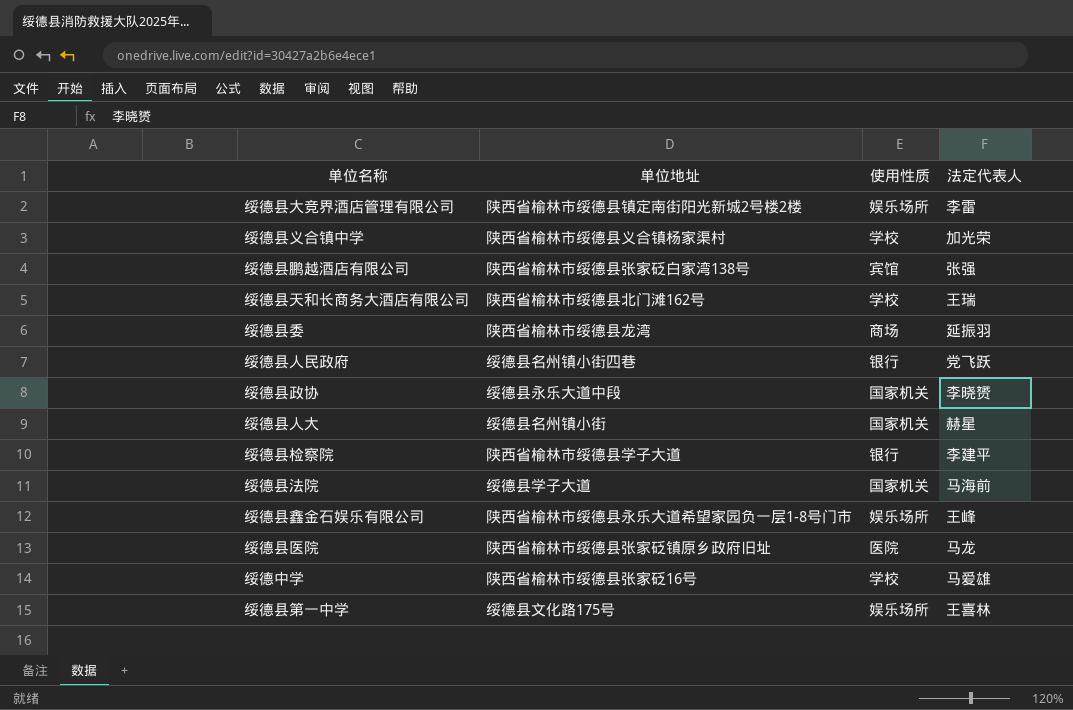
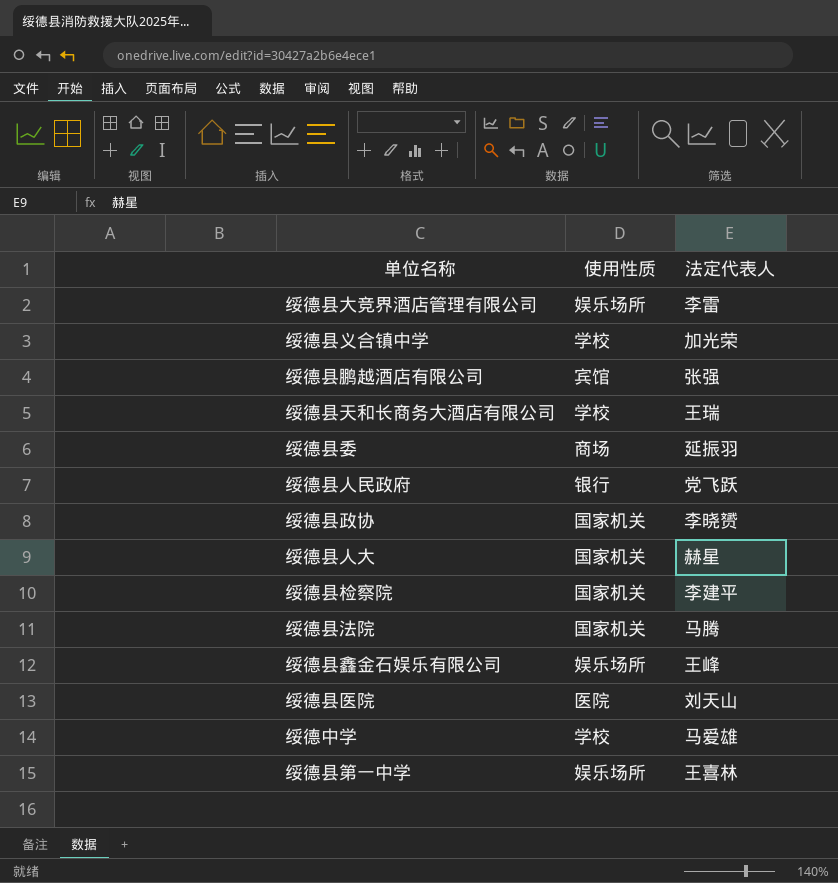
column 单位地址 | position: 2 -> none
绥德县检察院 | 使用性质: 银行 -> 国家机关
绥德县法院 | 法定代表人: 马海前 -> 马腾
绥德县医院 | 法定代表人: 马龙 -> 刘天山

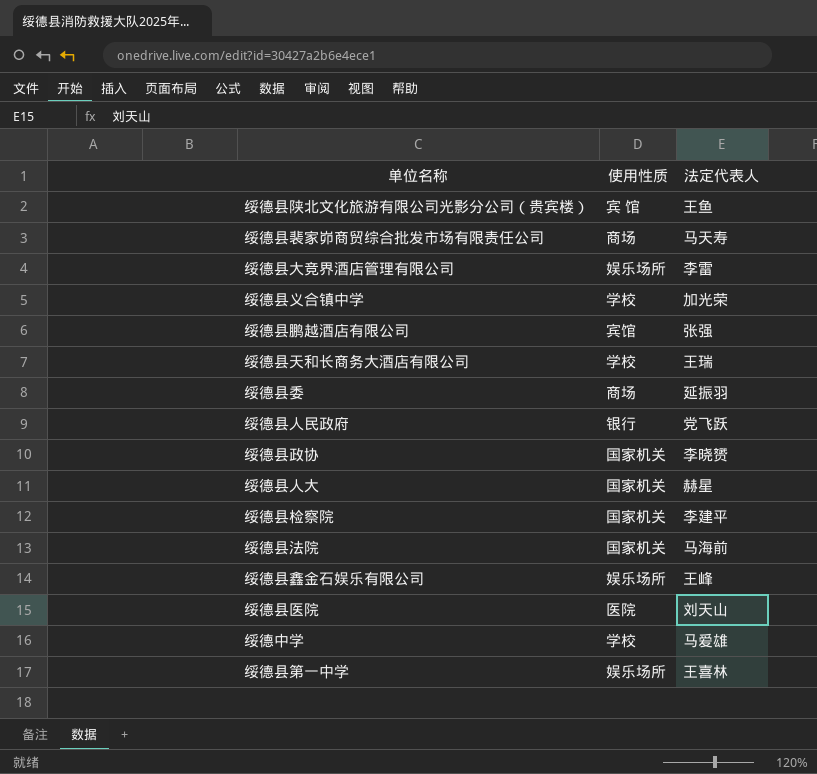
row 绥德县陕北文化旅游有限公司光影分公司（贵宾楼）: none -> 宾 馆 | 王鱼
row 绥德县裴家峁商贸综合批发市场有限责任公司: none -> 商场 | 马天寿
绥德县法院 | 法定代表人: 马腾 -> 马海前

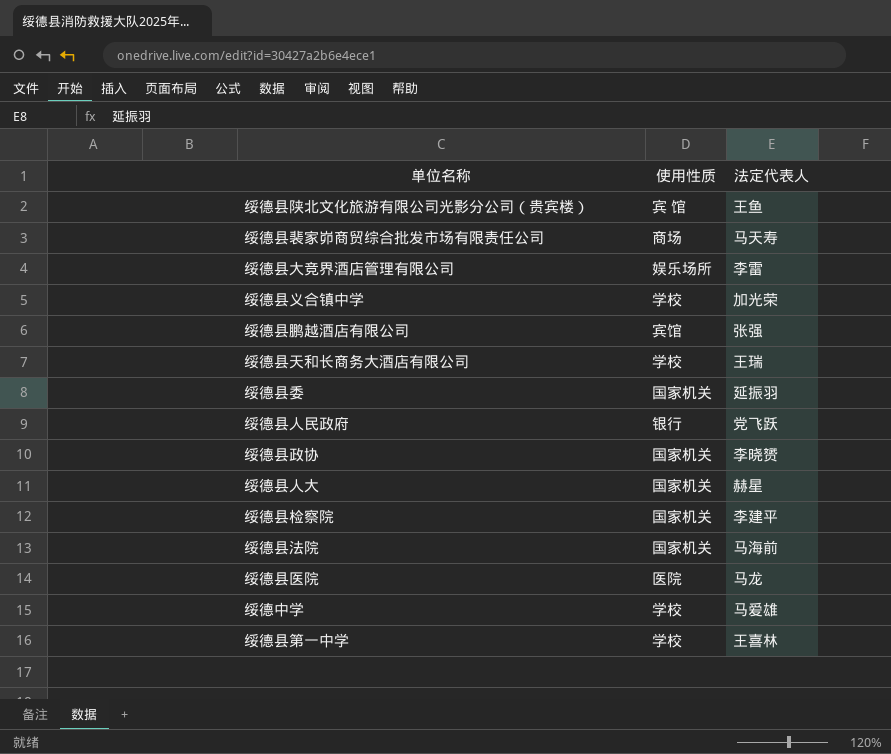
row 绥德县鑫金石娱乐有限公司: 娱乐场所 | 王峰 -> none
绥德县委 | 使用性质: 商场 -> 国家机关
绥德县医院 | 法定代表人: 刘天山 -> 马龙
绥德县第一中学 | 使用性质: 娱乐场所 -> 学校

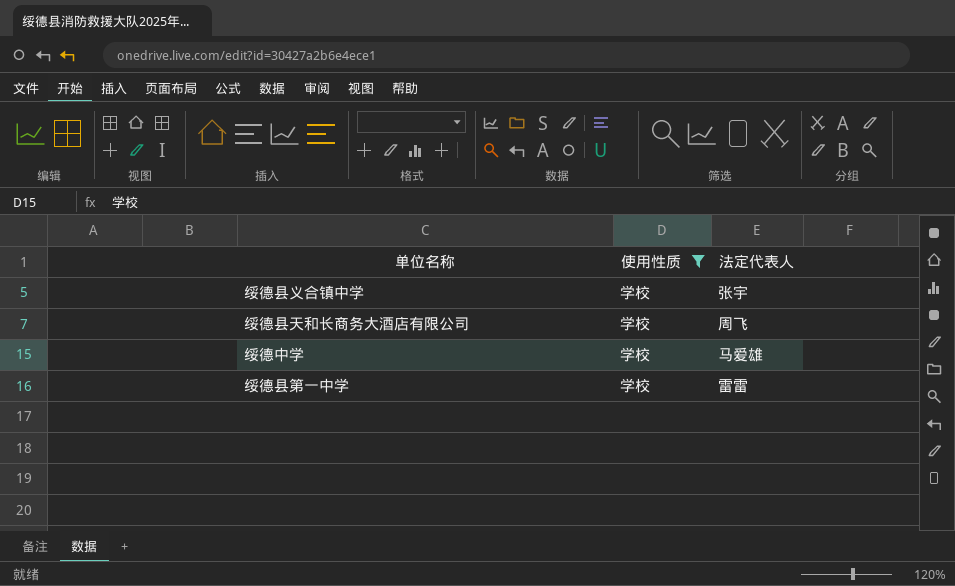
filter: none -> 使用性质 = 学校
绥德县义合镇中学 | 法定代表人: 加光荣 -> 张宇
绥德县天和长商务大酒店有限公司 | 法定代表人: 王瑞 -> 周飞
绥德县第一中学 | 法定代表人: 王喜林 -> 雷雷

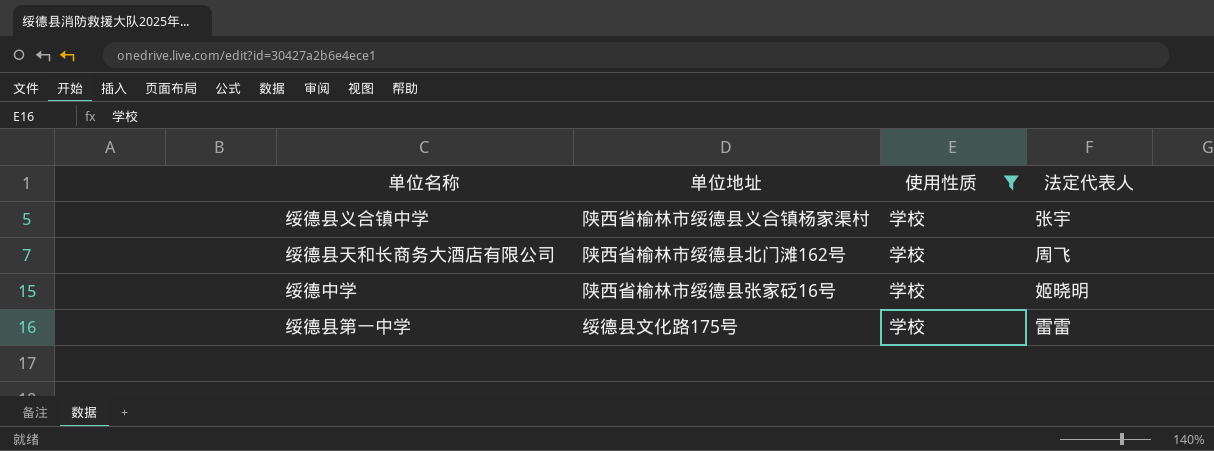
column 单位地址 | position: none -> 2
绥德中学 | 法定代表人: 马爱雄 -> 姬晓明

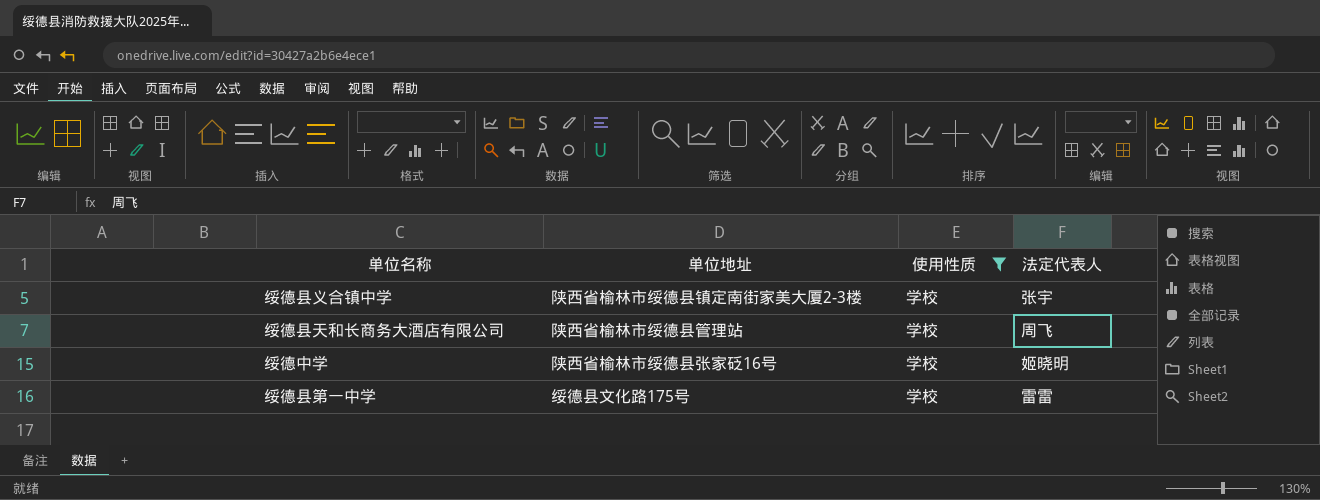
绥德县义合镇中学 | 单位地址: 陕西省榆林市绥德县义合镇杨家渠村 -> 陕西省榆林市绥德县镇定南街家美大厦2-3楼
绥德县天和长商务大酒店有限公司 | 单位地址: 陕西省榆林市绥德县北门滩162号 -> 陕西省榆林市绥德县管理站

